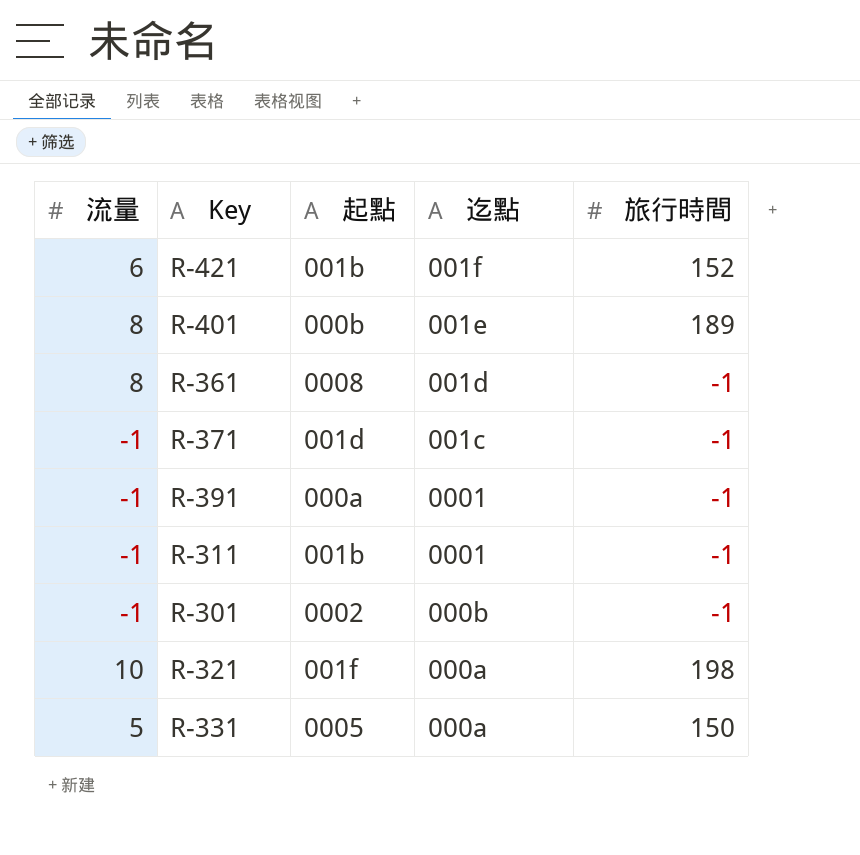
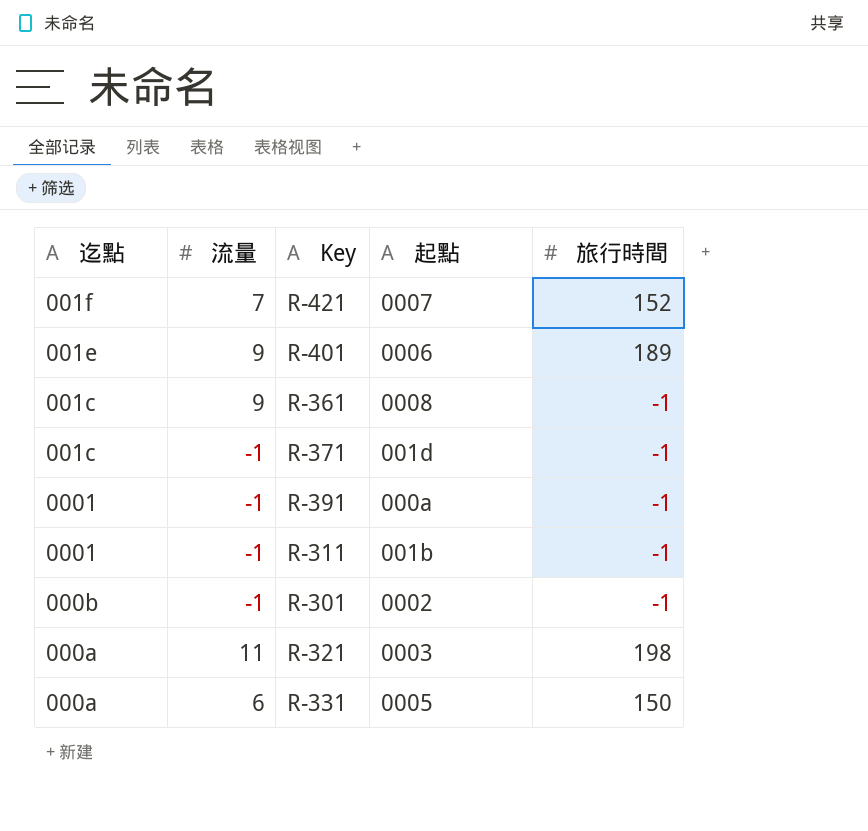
column 迄點 | position: 4 -> 1
R-421 | 流量: 6 -> 7
R-421 | 起點: 001b -> 0007
R-401 | 流量: 8 -> 9
R-401 | 起點: 000b -> 0006
R-361 | 迄點: 001d -> 001c
R-361 | 流量: 8 -> 9
R-321 | 流量: 10 -> 11
R-321 | 起點: 001f -> 0003
R-331 | 流量: 5 -> 6

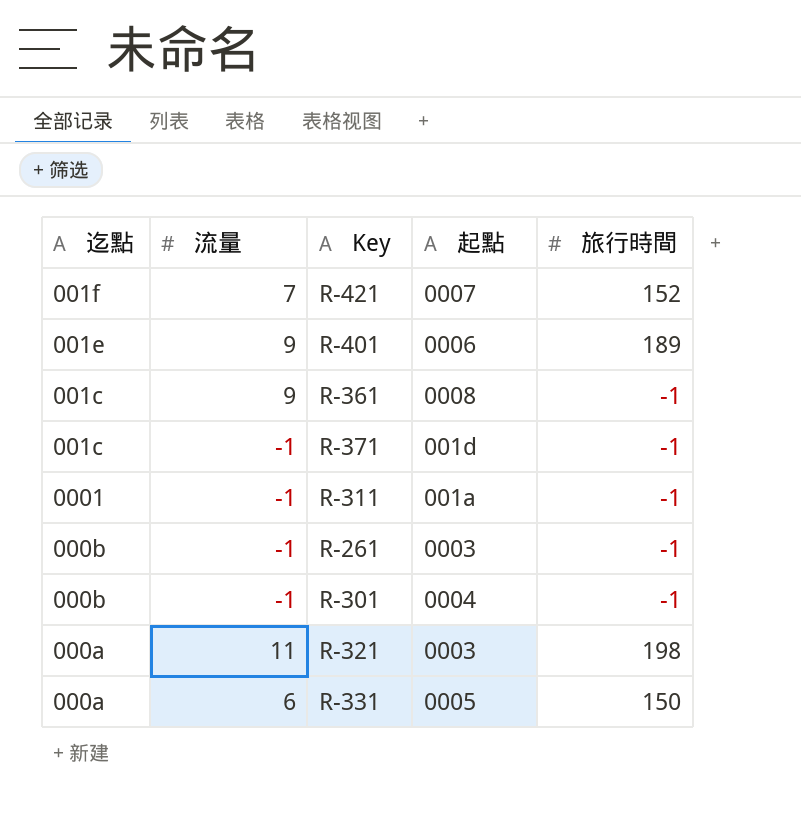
row R-391: 0001 | -1 | 000a | -1 -> none
R-311 | 起點: 001b -> 001a
row R-261: none -> 000b | -1 | 0003 | -1
R-301 | 起點: 0002 -> 0004

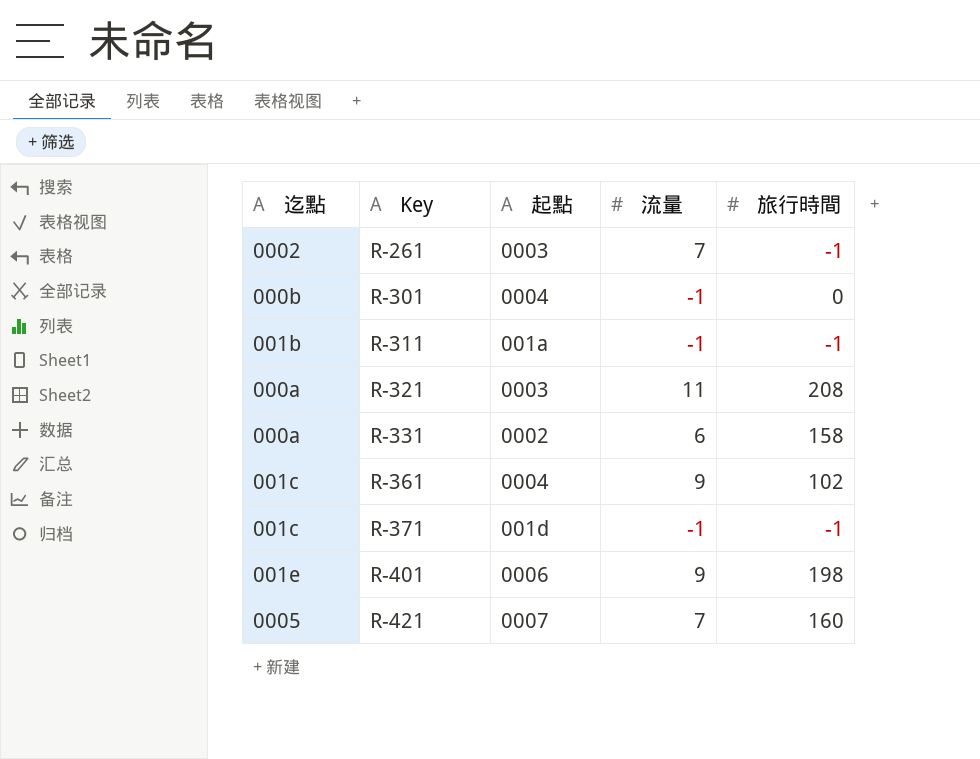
row order: 迄點 descending -> Key ascending
column 流量 | position: 2 -> 4
R-261 | 迄點: 000b -> 0002
R-261 | 流量: -1 -> 7
R-301 | 旅行時間: -1 -> 0
R-311 | 迄點: 0001 -> 001b
R-321 | 旅行時間: 198 -> 208
R-331 | 起點: 0005 -> 0002
R-331 | 旅行時間: 150 -> 158
R-361 | 起點: 0008 -> 0004
R-361 | 旅行時間: -1 -> 102
R-401 | 旅行時間: 189 -> 198
R-421 | 迄點: 001f -> 0005
R-421 | 旅行時間: 152 -> 160

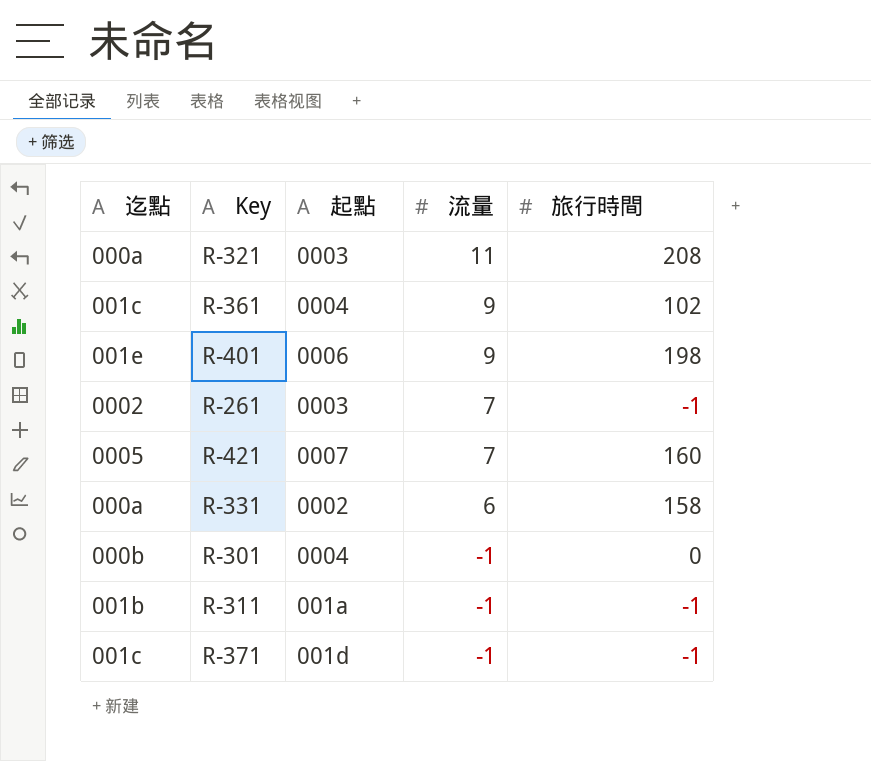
row order: Key ascending -> 流量 descending

